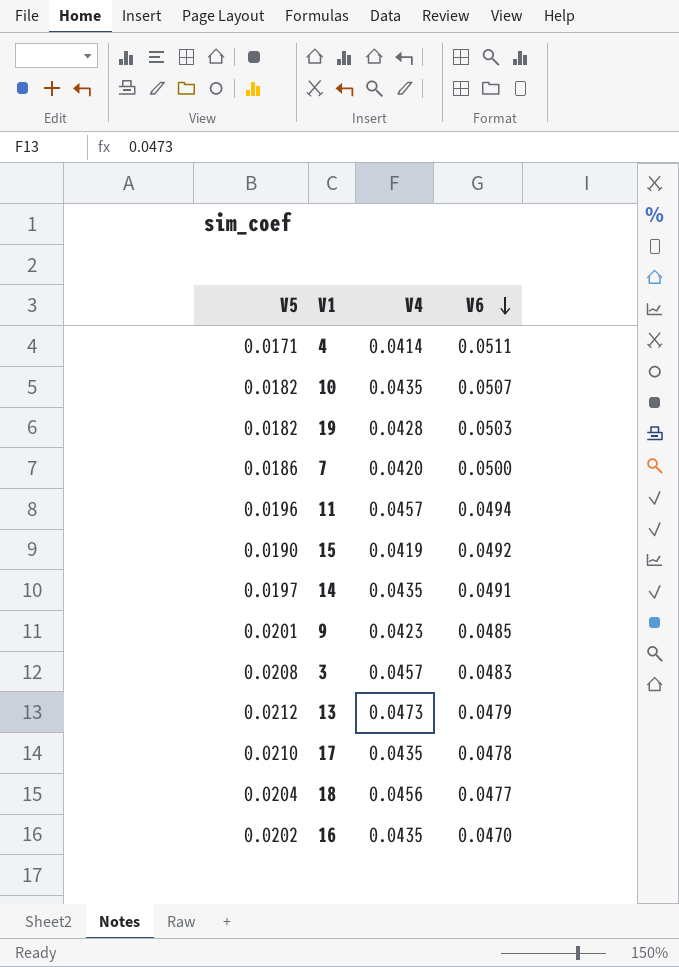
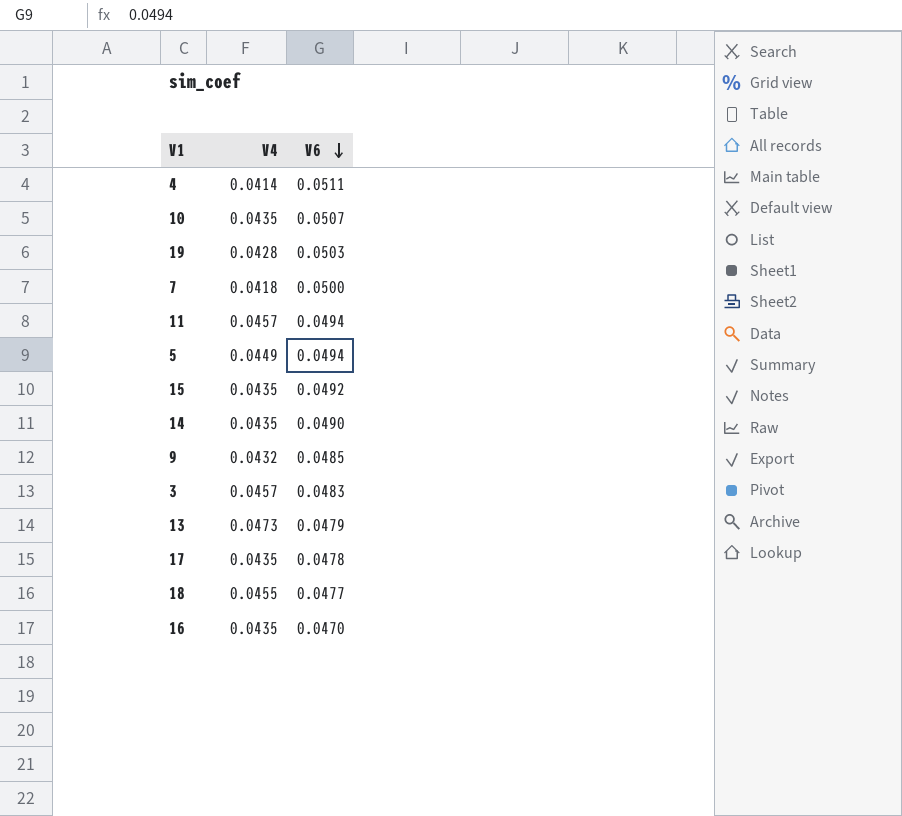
column V5 | position: 1 -> none
7 | V4: 0.0420 -> 0.0418
row 5: none -> 0.0449 | 0.0494
15 | V4: 0.0419 -> 0.0435
14 | V6: 0.0491 -> 0.0490
9 | V4: 0.0423 -> 0.0432
18 | V4: 0.0456 -> 0.0455

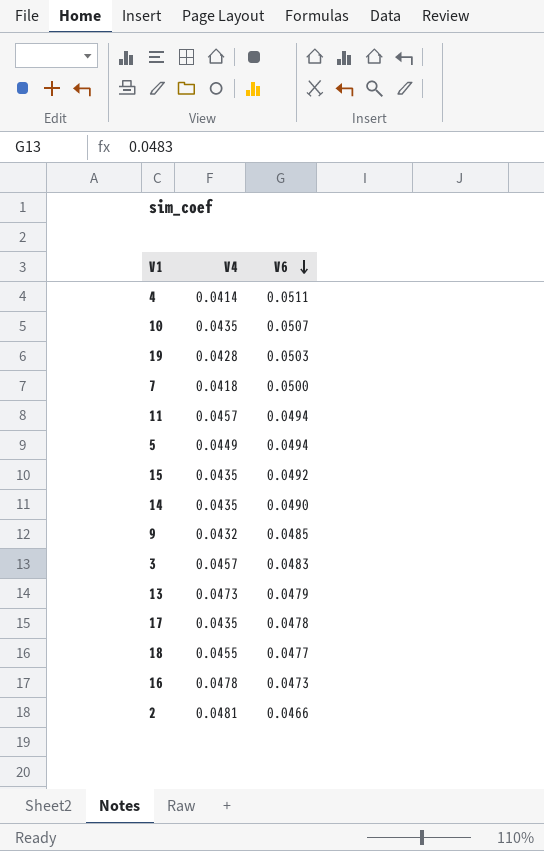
16 | V4: 0.0435 -> 0.0478
16 | V6: 0.0470 -> 0.0473
row 2: none -> 0.0481 | 0.0466

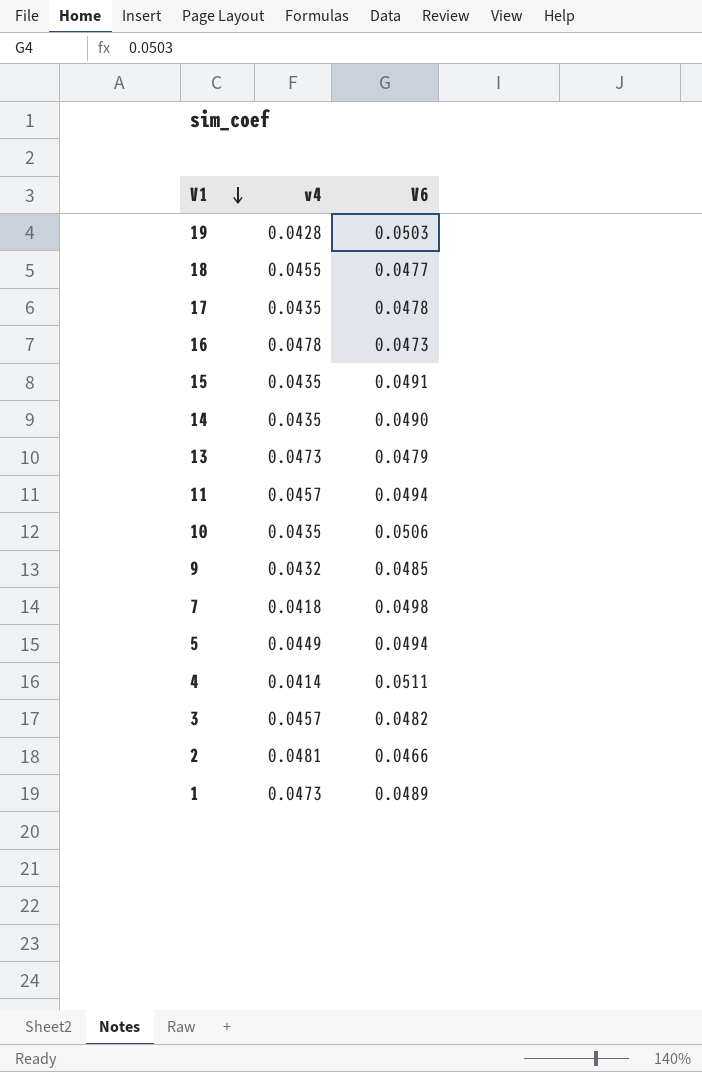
row order: V6 descending -> V1 descending
column name: V4 -> v4
15 | V6: 0.0492 -> 0.0491
10 | V6: 0.0507 -> 0.0506
7 | V6: 0.0500 -> 0.0498
3 | V6: 0.0483 -> 0.0482
row 1: none -> 0.0473 | 0.0489

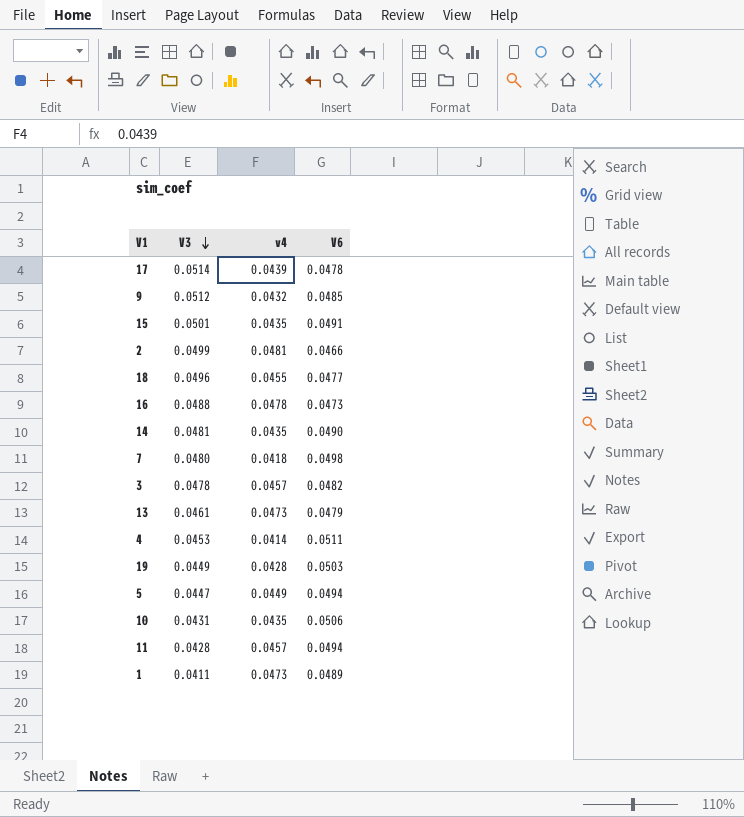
row order: V1 descending -> V3 descending
column V3 | position: none -> 2
17 | v4: 0.0435 -> 0.0439

